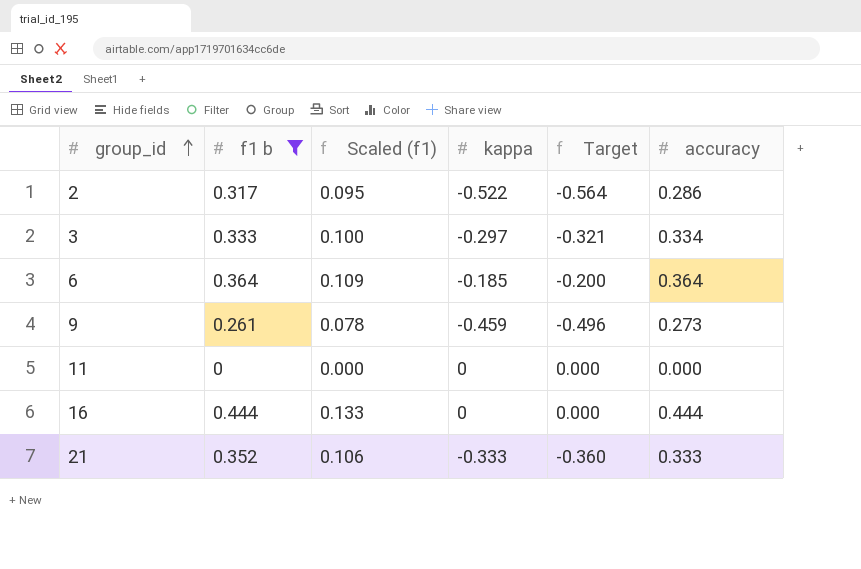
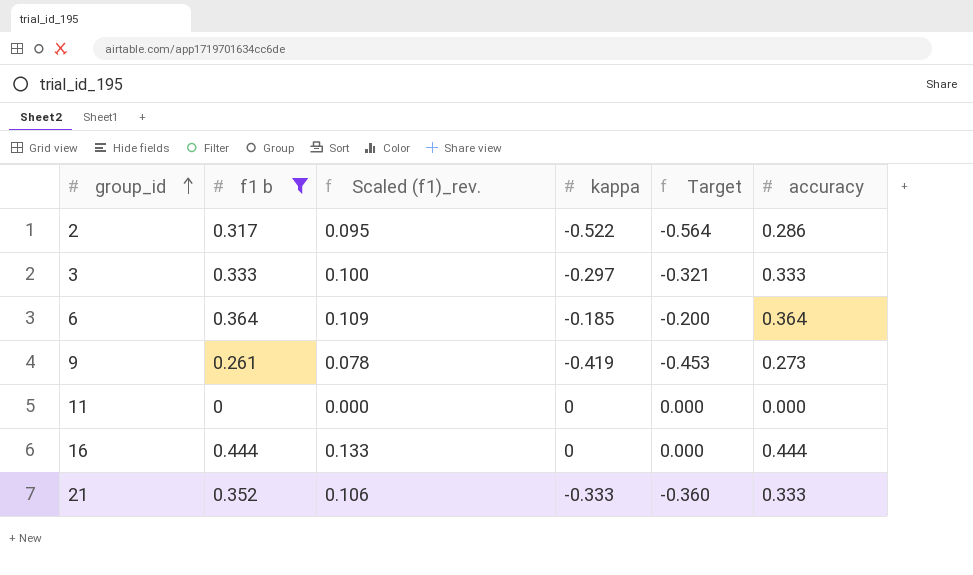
column name: Scaled (f1) -> Scaled (f1)_rev.
3 | accuracy: 0.334 -> 0.333
9 | kappa: -0.459 -> -0.419
9 | Target: -0.496 -> -0.453

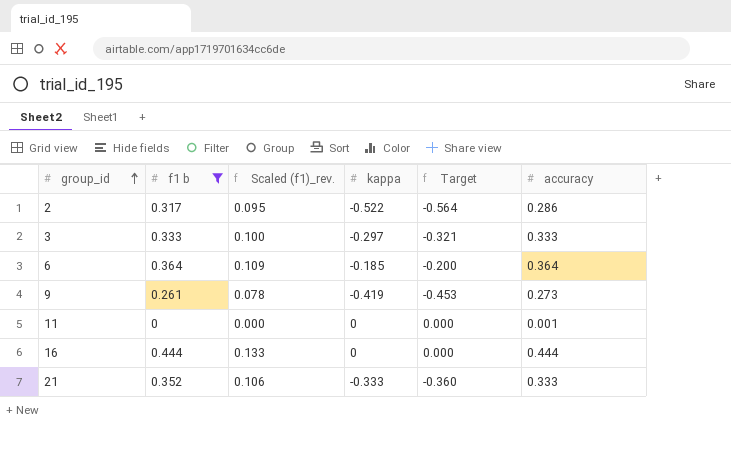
11 | accuracy: 0.000 -> 0.001

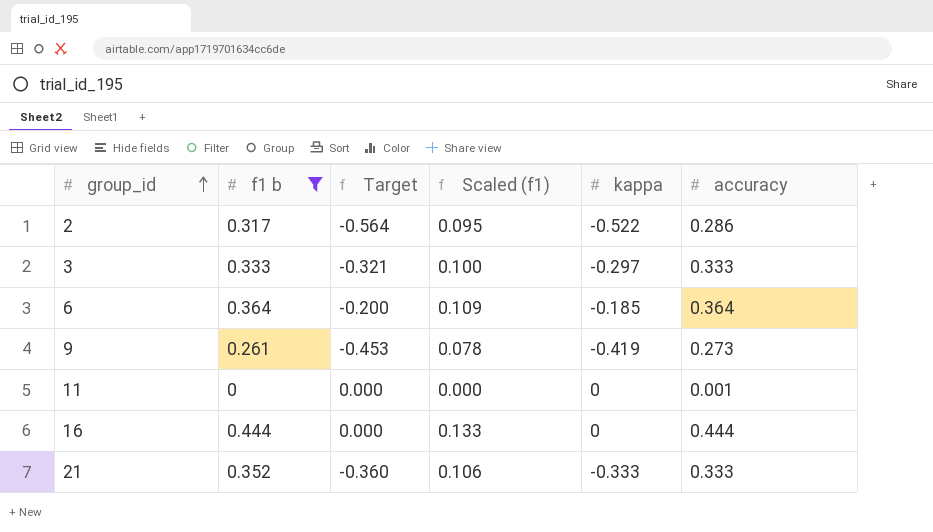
column Target | position: 5 -> 3
column name: Scaled (f1)_rev. -> Scaled (f1)

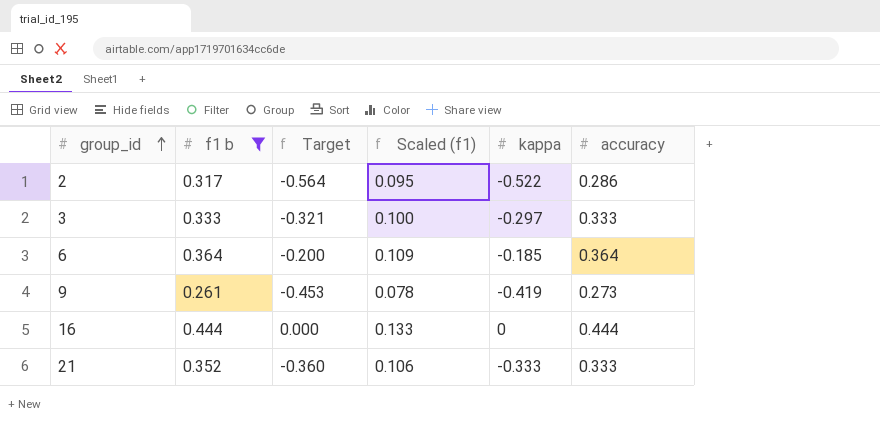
row 11: 0 | 0.000 | 0.000 | 0 | 0.001 -> none

